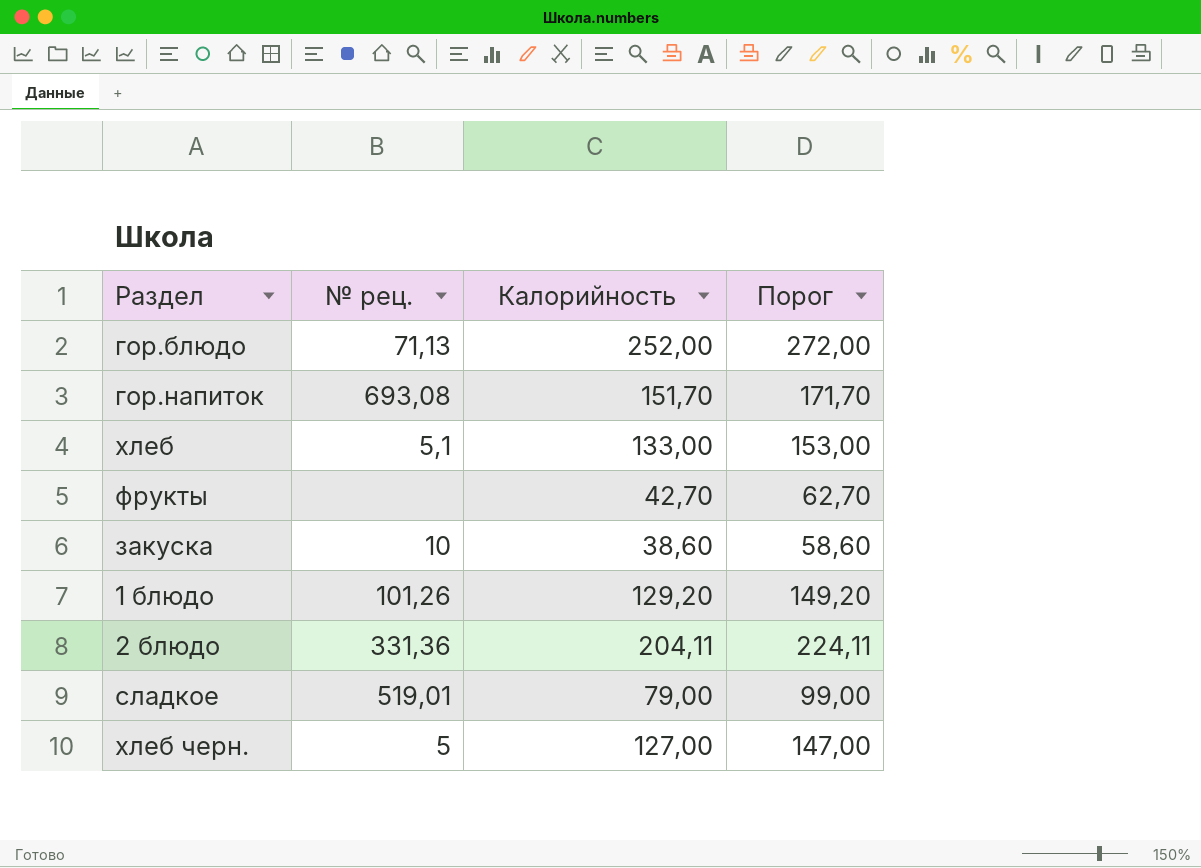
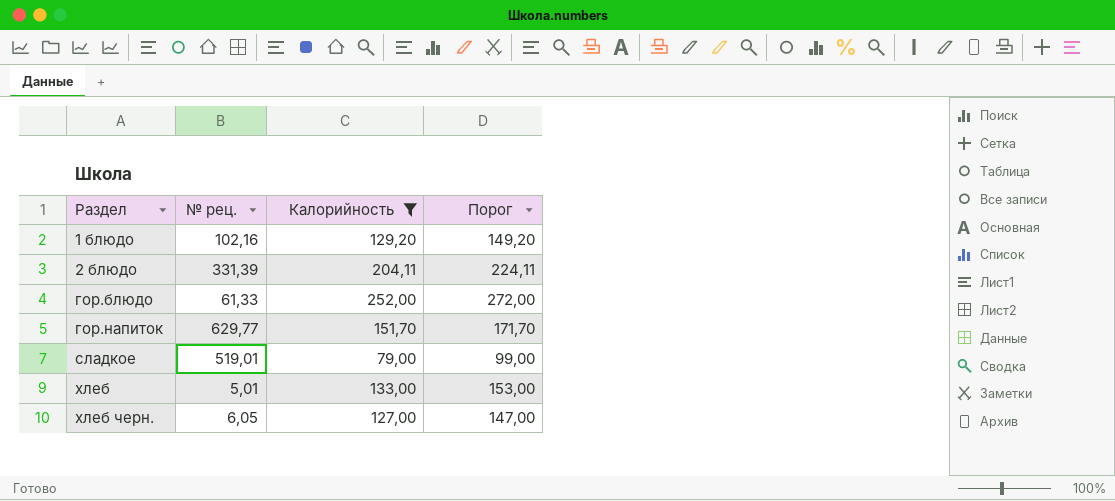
filter: none -> Калорийность >= 79,00
row order: none -> Раздел ascending
1 блюдо | № рец.: 101,26 -> 102,16
2 блюдо | № рец.: 331,36 -> 331,39
гор.блюдо | № рец.: 71,13 -> 61,33
гор.напиток | № рец.: 693,08 -> 629,77
хлеб | № рец.: 5,1 -> 5,01
хлеб черн. | № рец.: 5 -> 6,05

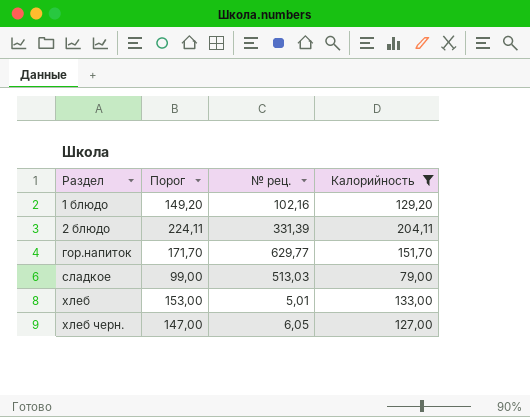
column Порог | position: 4 -> 2
row гор.блюдо: 61,33 | 252,00 | 272,00 -> none
сладкое | № рец.: 519,01 -> 513,03

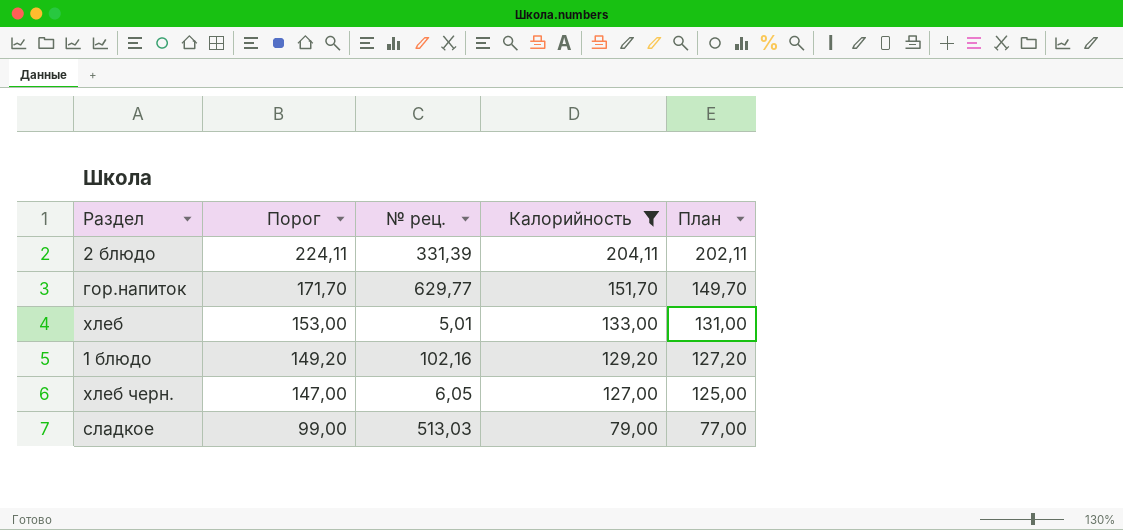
row order: Раздел ascending -> Порог descending
column План | formula: none -> [Калорийность] - 2

